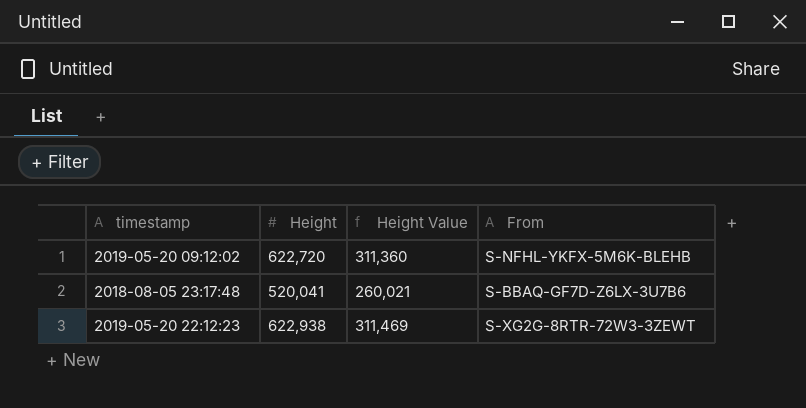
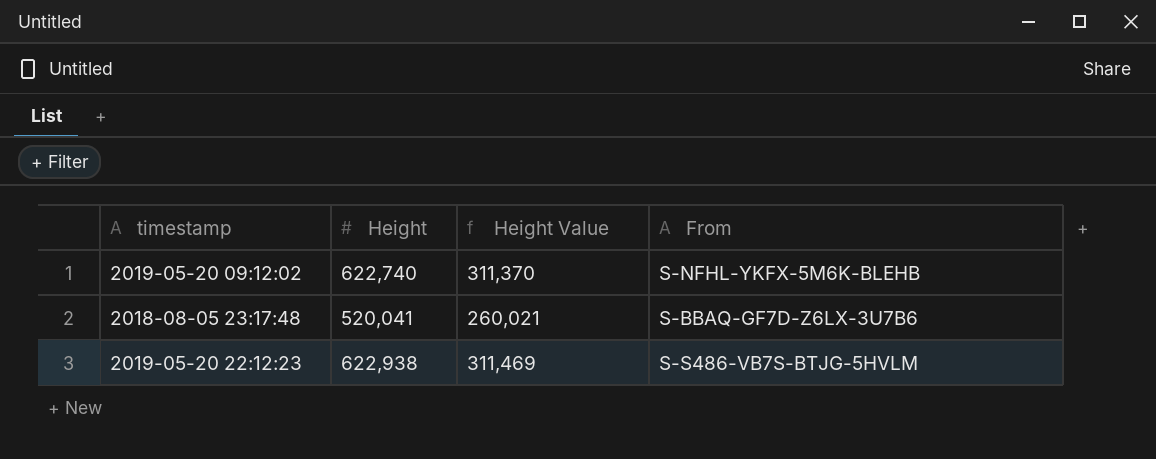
2019-05-20 09:12:02 | Height: 622,720 -> 622,740
2019-05-20 09:12:02 | Height Value: 311,360 -> 311,370
2019-05-20 22:12:23 | From: S-XG2G-8RTR-72W3-3ZEWT -> S-S486-VB7S-BTJG-5HVLM

